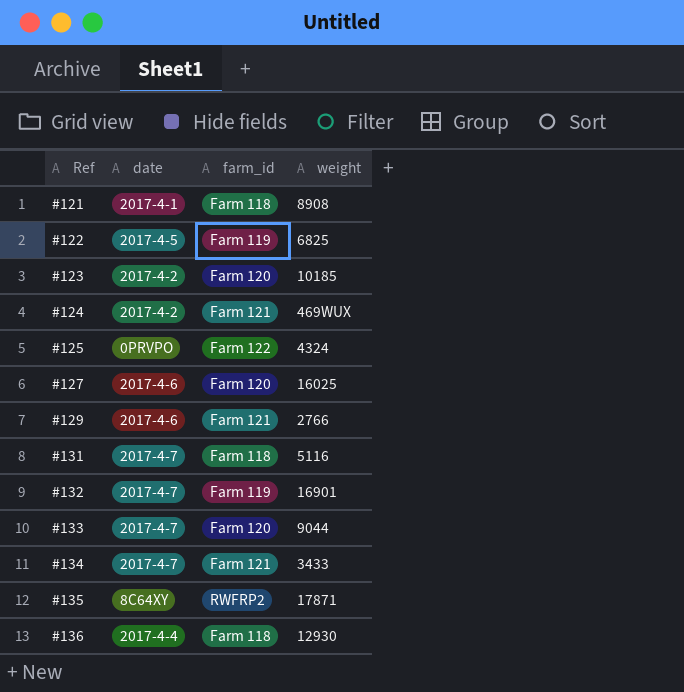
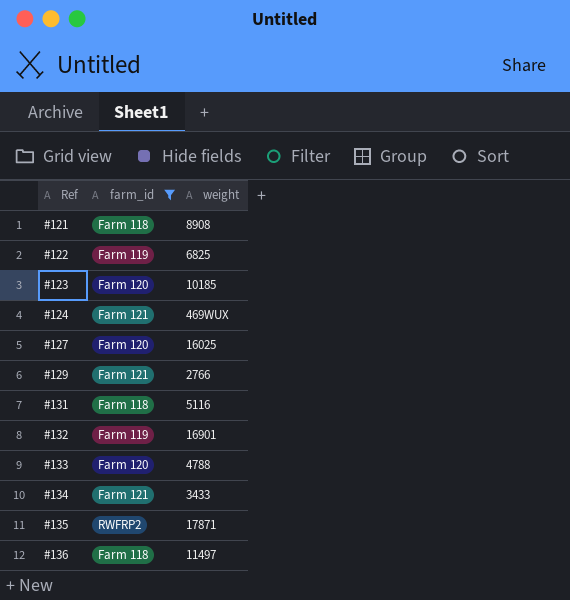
filter: none -> farm_id != Farm 122
column date | position: 2 -> none
#133 | weight: 9044 -> 4788
#136 | weight: 12930 -> 11497

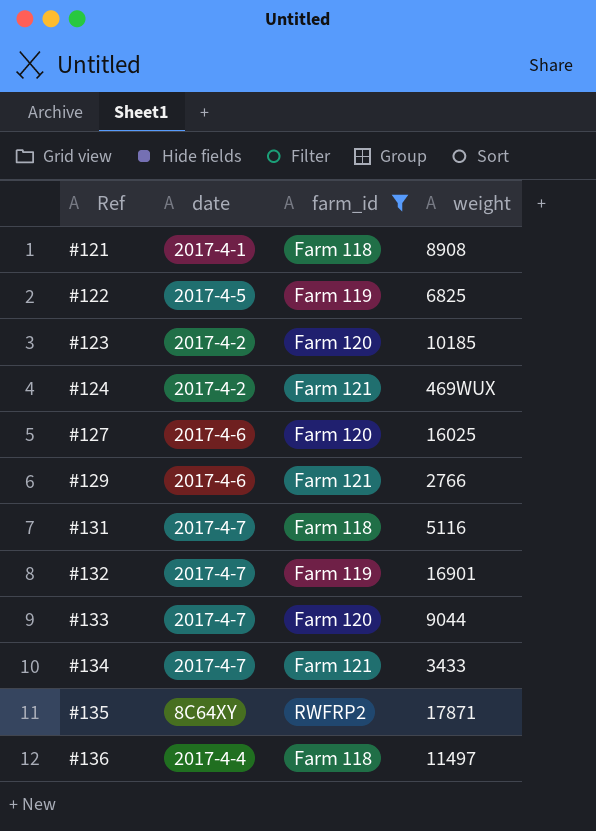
column date | position: none -> 2
#133 | weight: 4788 -> 9044

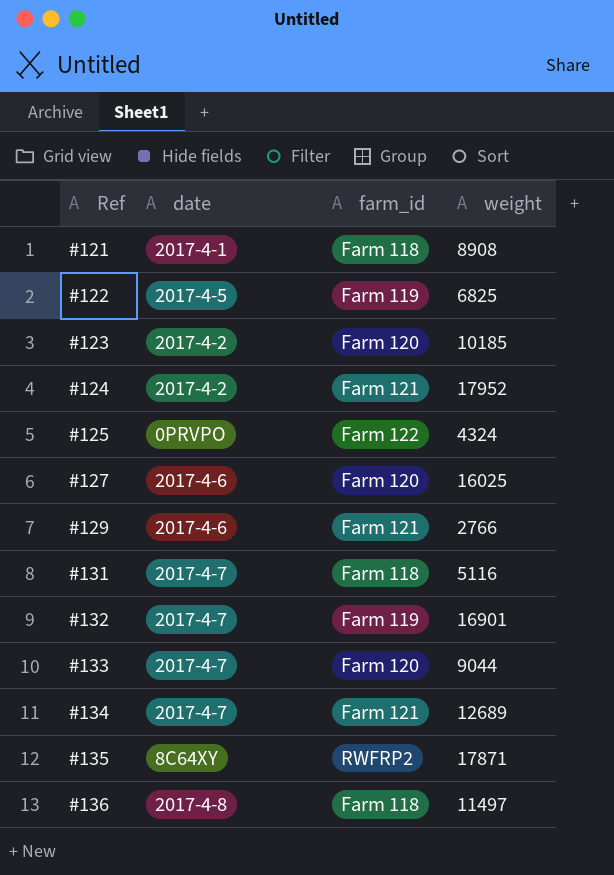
filter: farm_id != Farm 122 -> none
#124 | weight: 469WUX -> 17952
#134 | weight: 3433 -> 12689
#136 | date: 2017-4-4 -> 2017-4-8

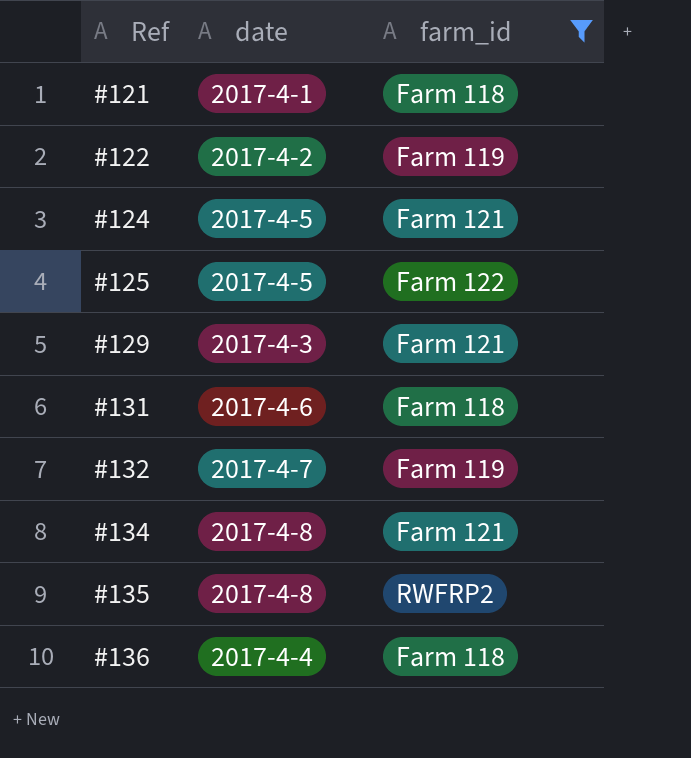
filter: none -> farm_id != Farm 120
column weight | position: 4 -> none
#122 | date: 2017-4-5 -> 2017-4-2
#124 | date: 2017-4-2 -> 2017-4-5
#125 | date: 0PRVPO -> 2017-4-5
#129 | date: 2017-4-6 -> 2017-4-3
#131 | date: 2017-4-7 -> 2017-4-6
#134 | date: 2017-4-7 -> 2017-4-8
#135 | date: 8C64XY -> 2017-4-8
#136 | date: 2017-4-8 -> 2017-4-4

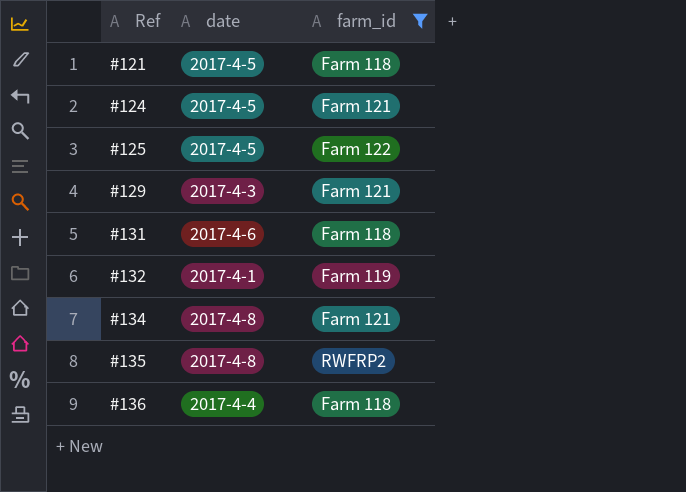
row #122: 2017-4-2 | Farm 119 -> none
#121 | date: 2017-4-1 -> 2017-4-5
#132 | date: 2017-4-7 -> 2017-4-1

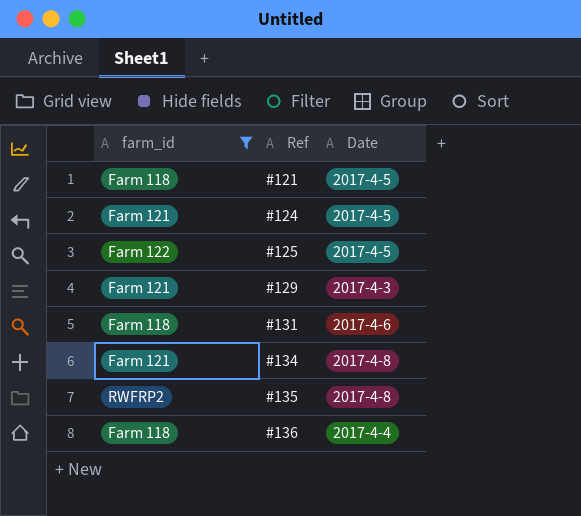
column farm_id | position: 3 -> 1
column name: date -> Date
row #132: 2017-4-1 | Farm 119 -> none

